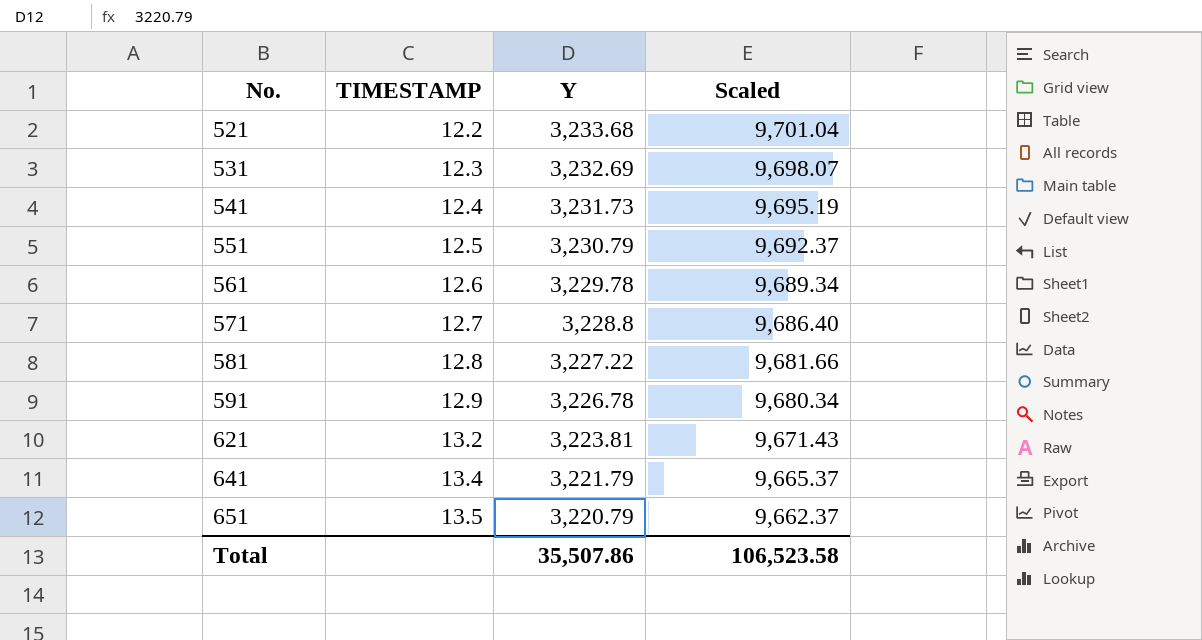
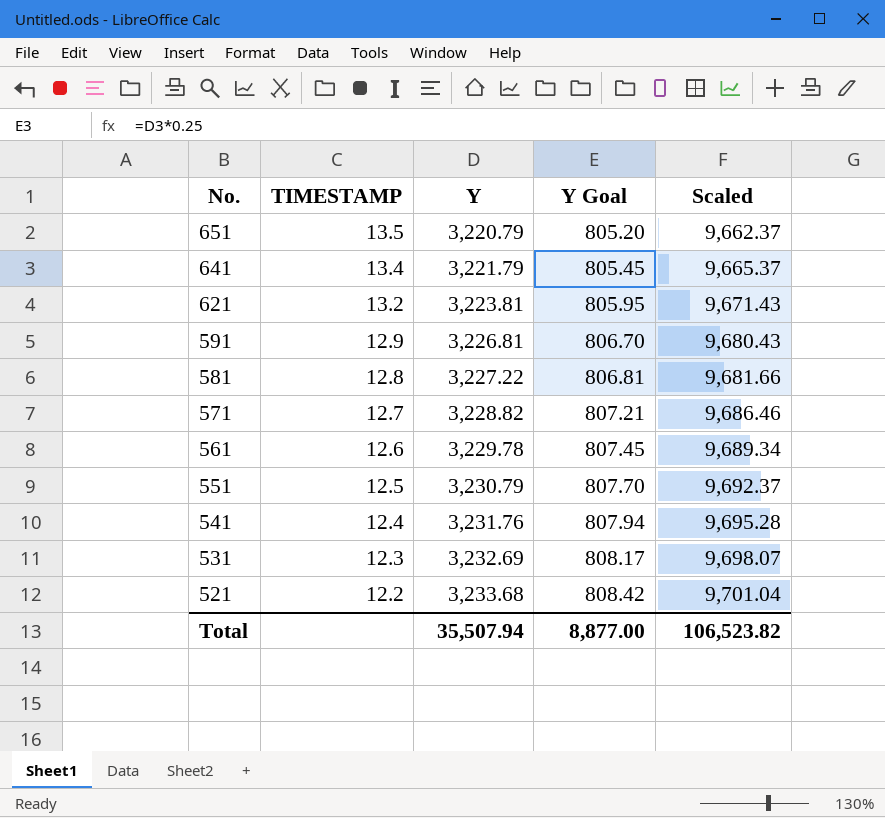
row order: No. ascending -> No. descending
column Y Goal | formula: none -> [Y] * 0.25
591 | Y: 3,226.78 -> 3,226.81
591 | Scaled: 9,680.34 -> 9,680.43
571 | Y: 3,228.8 -> 3,228.82
571 | Scaled: 9,686.40 -> 9,686.46
541 | Y: 3,231.73 -> 3,231.76
541 | Scaled: 9,695.19 -> 9,695.28
Total | Y: 35,507.86 -> 35,507.94
Total | Scaled: 106,523.58 -> 106,523.82

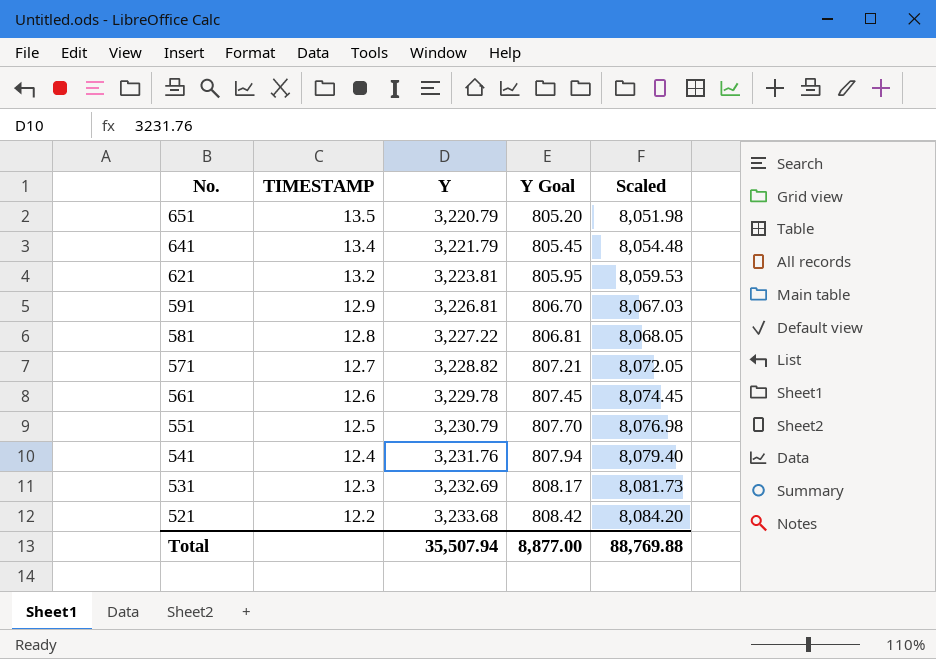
column Scaled | formula: [Y] * 3 -> [Y] * 2.5
Total | Scaled: 106,523.82 -> 88,769.88

